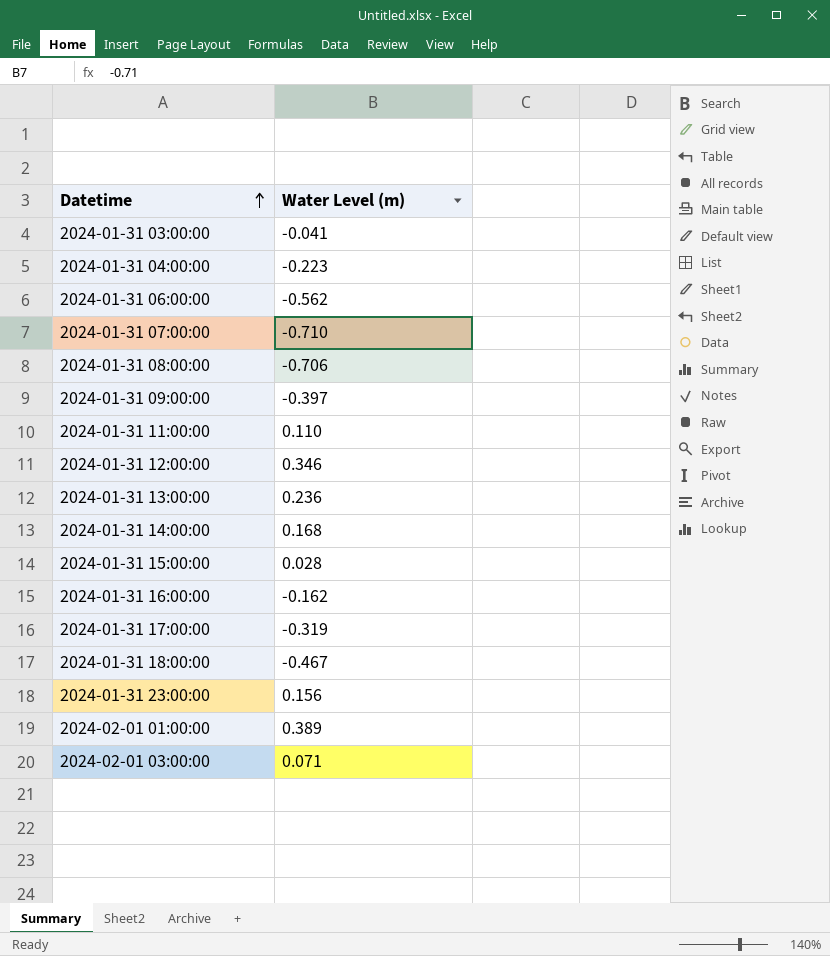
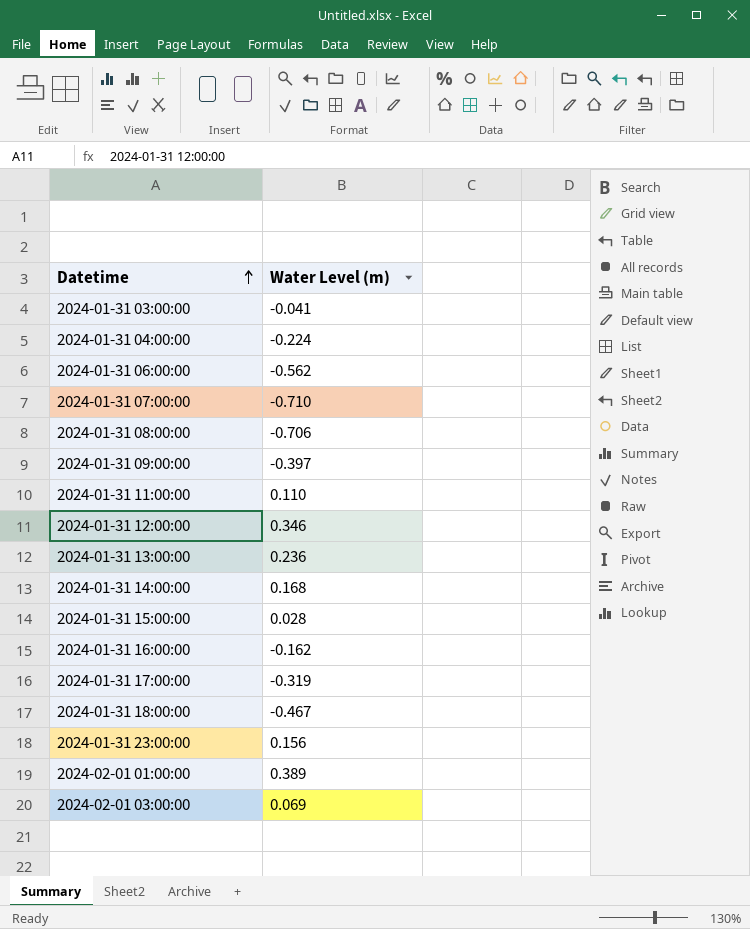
2024-01-31 04:00:00 | Water Level (m): -0.223 -> -0.224
2024-02-01 03:00:00 | Water Level (m): 0.071 -> 0.069

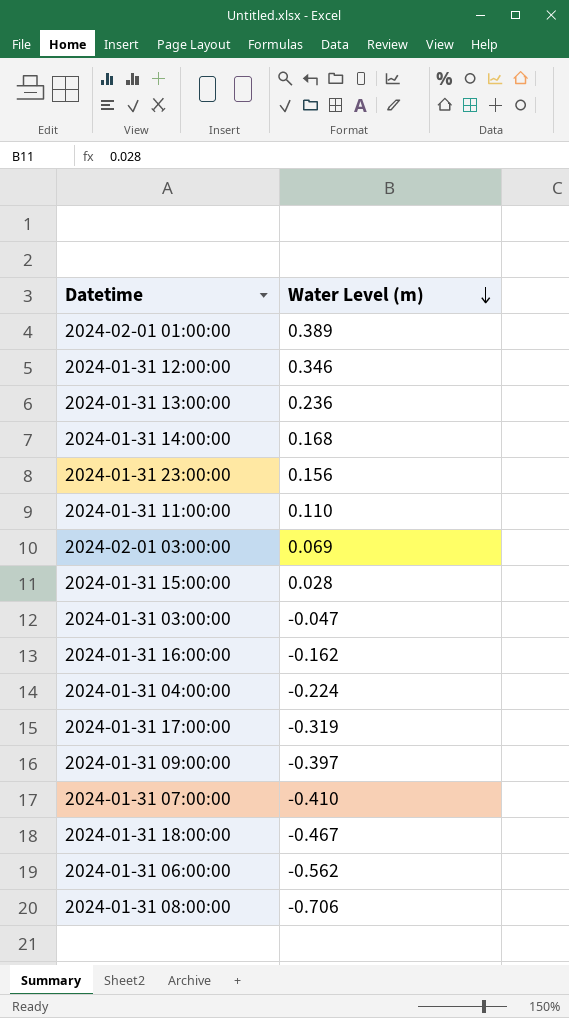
row order: Datetime ascending -> Water Level (m) descending
2024-01-31 03:00:00 | Water Level (m): -0.041 -> -0.047
2024-01-31 07:00:00 | Water Level (m): -0.710 -> -0.410

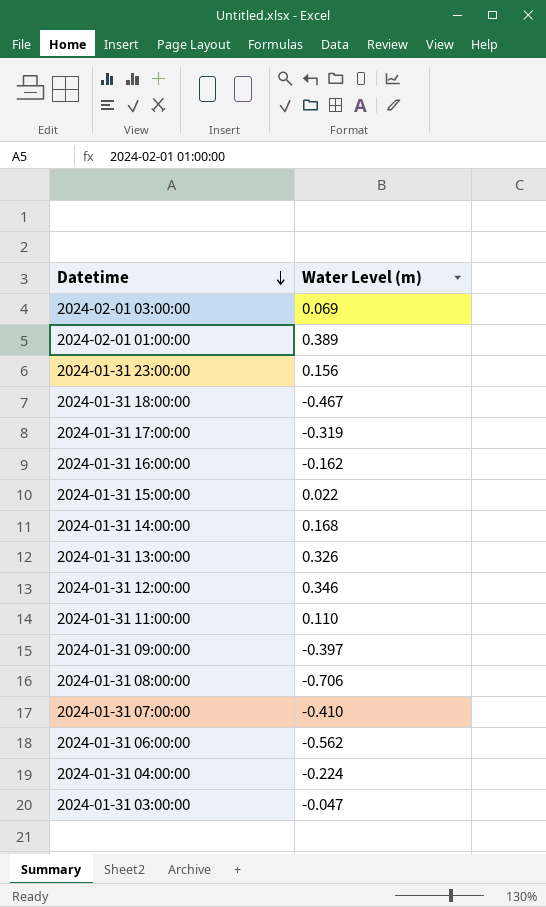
row order: Water Level (m) descending -> Datetime descending
2024-01-31 15:00:00 | Water Level (m): 0.028 -> 0.022
2024-01-31 13:00:00 | Water Level (m): 0.236 -> 0.326

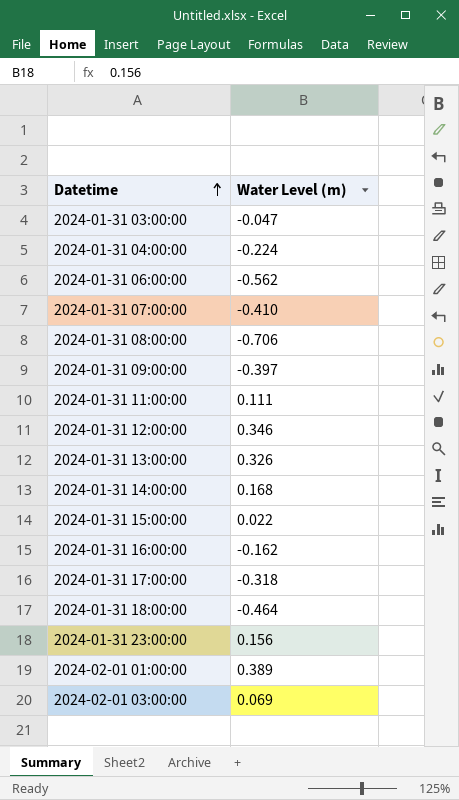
row order: Datetime descending -> Datetime ascending
2024-01-31 11:00:00 | Water Level (m): 0.110 -> 0.111
2024-01-31 17:00:00 | Water Level (m): -0.319 -> -0.318
2024-01-31 18:00:00 | Water Level (m): -0.467 -> -0.464

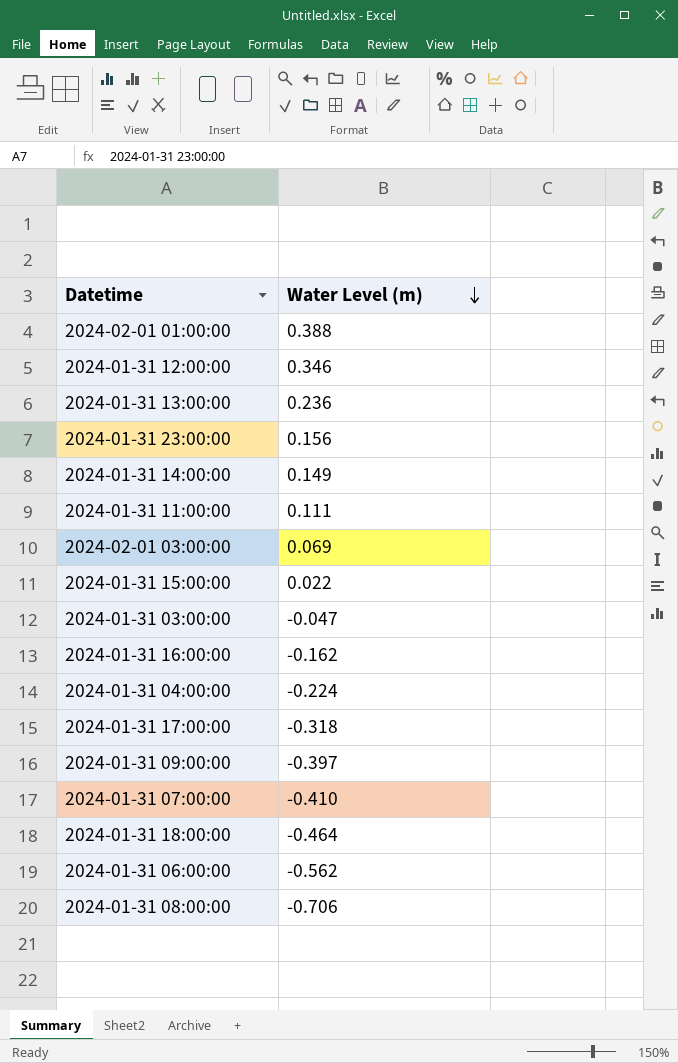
row order: Datetime ascending -> Water Level (m) descending
2024-02-01 01:00:00 | Water Level (m): 0.389 -> 0.388
2024-01-31 13:00:00 | Water Level (m): 0.326 -> 0.236
2024-01-31 14:00:00 | Water Level (m): 0.168 -> 0.149

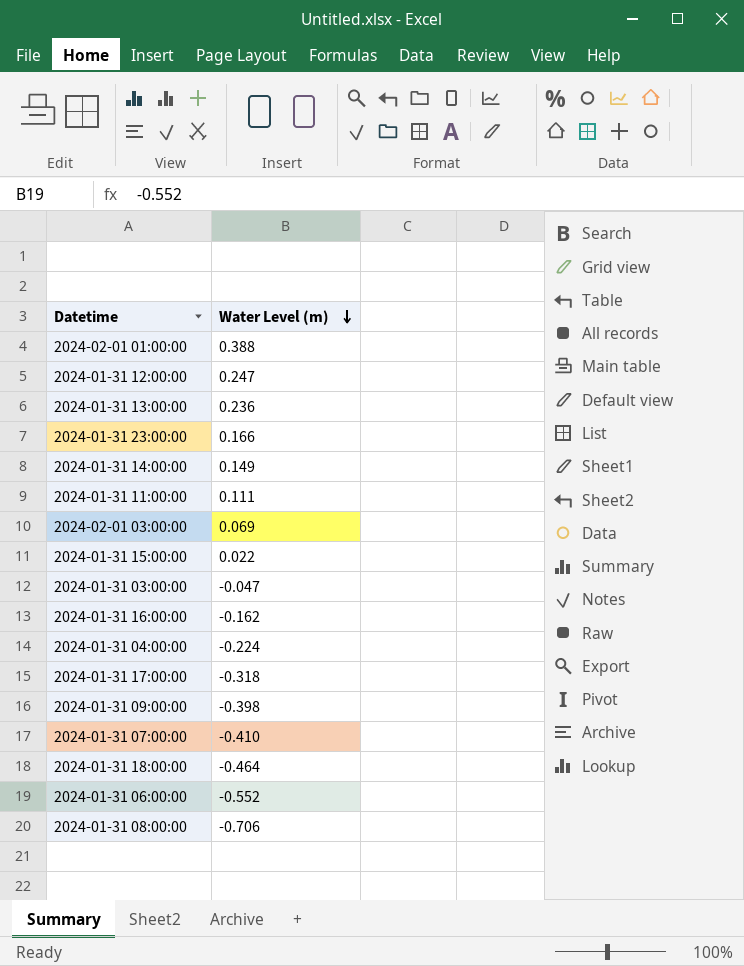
2024-01-31 12:00:00 | Water Level (m): 0.346 -> 0.247
2024-01-31 23:00:00 | Water Level (m): 0.156 -> 0.166
2024-01-31 09:00:00 | Water Level (m): -0.397 -> -0.398
2024-01-31 06:00:00 | Water Level (m): -0.562 -> -0.552

